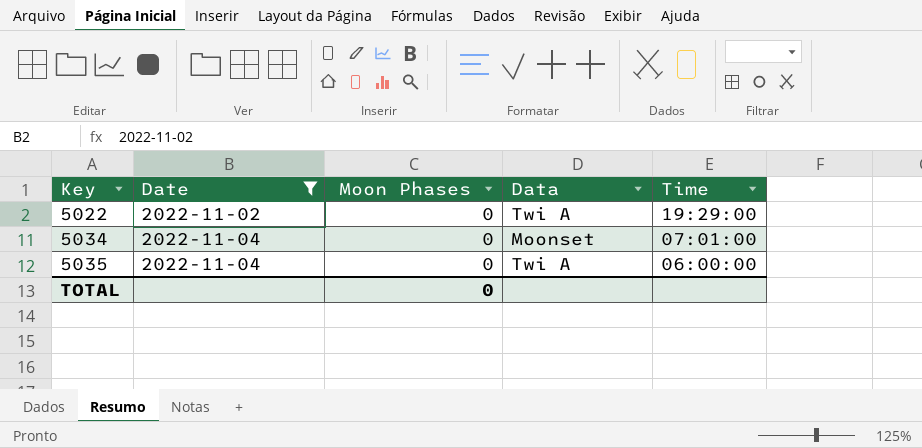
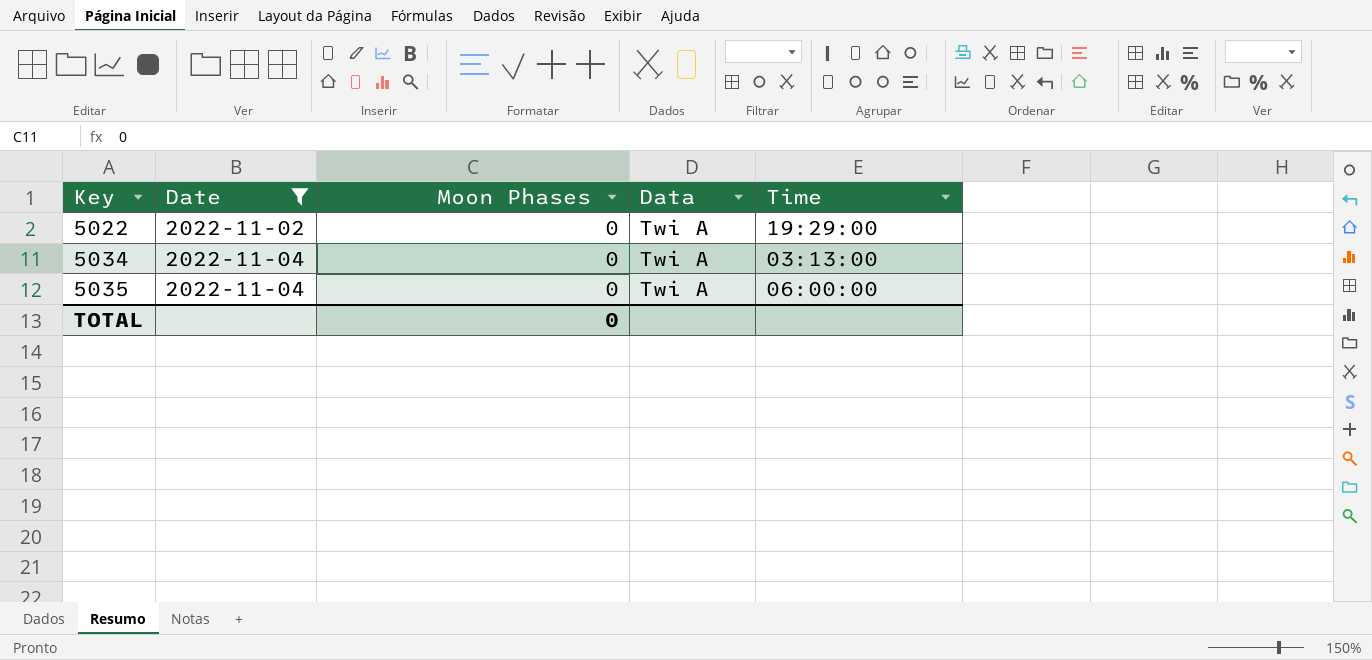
5034 | Data: Moonset -> Twi A
5034 | Time: 07:01:00 -> 03:13:00

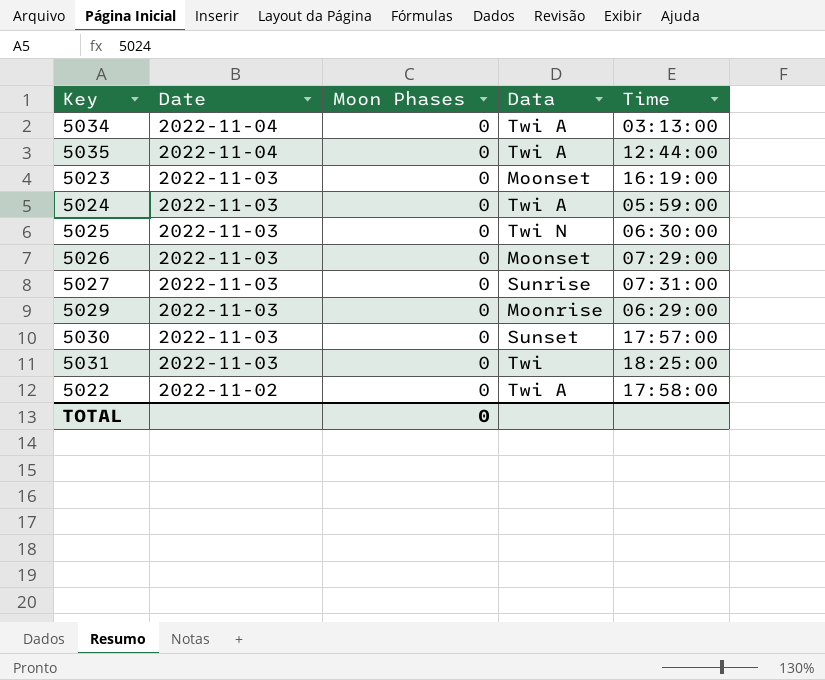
filter: Date != 2022-11-03 -> none
row order: Key ascending -> Date descending
5035 | Time: 06:00:00 -> 12:44:00
5022 | Time: 19:29:00 -> 17:58:00

